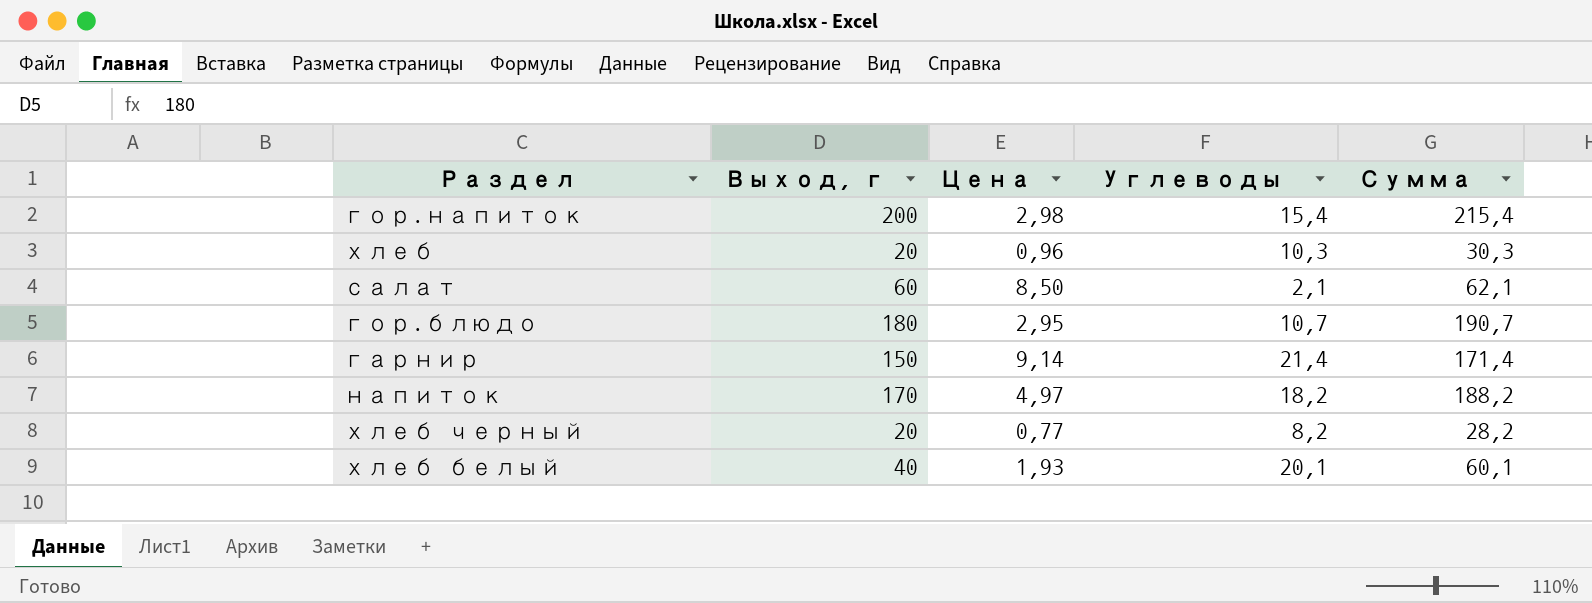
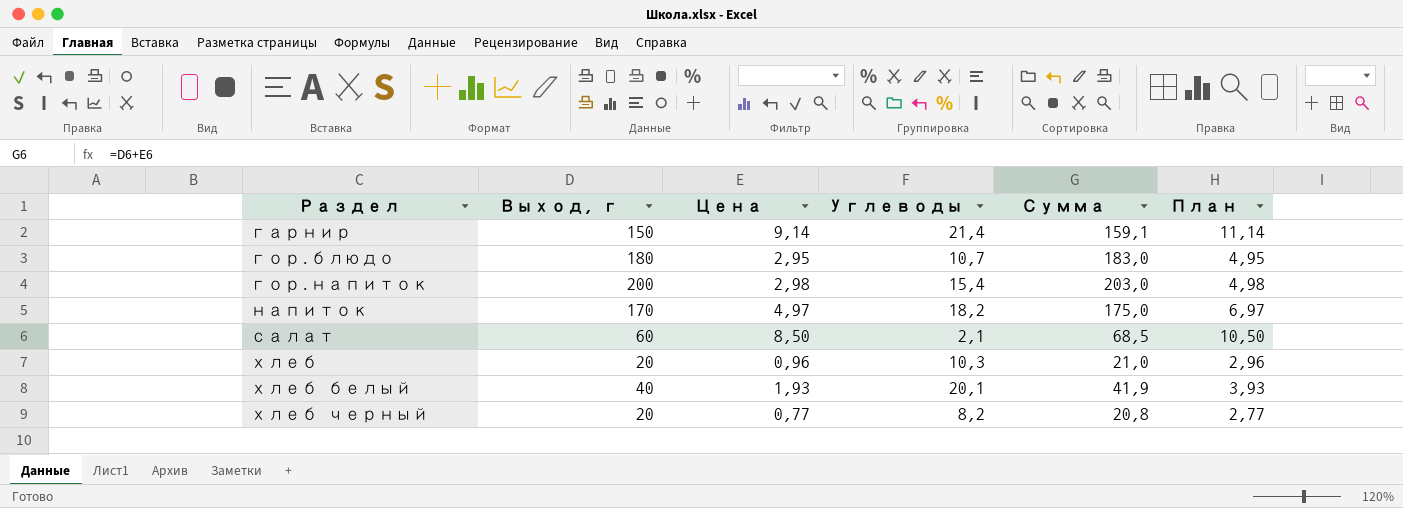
row order: none -> Раздел ascending
column Сумма | formula: [Выход, г] + [Углеводы] -> [Выход, г] + [Цена]
column План | formula: none -> [Цена] + 2

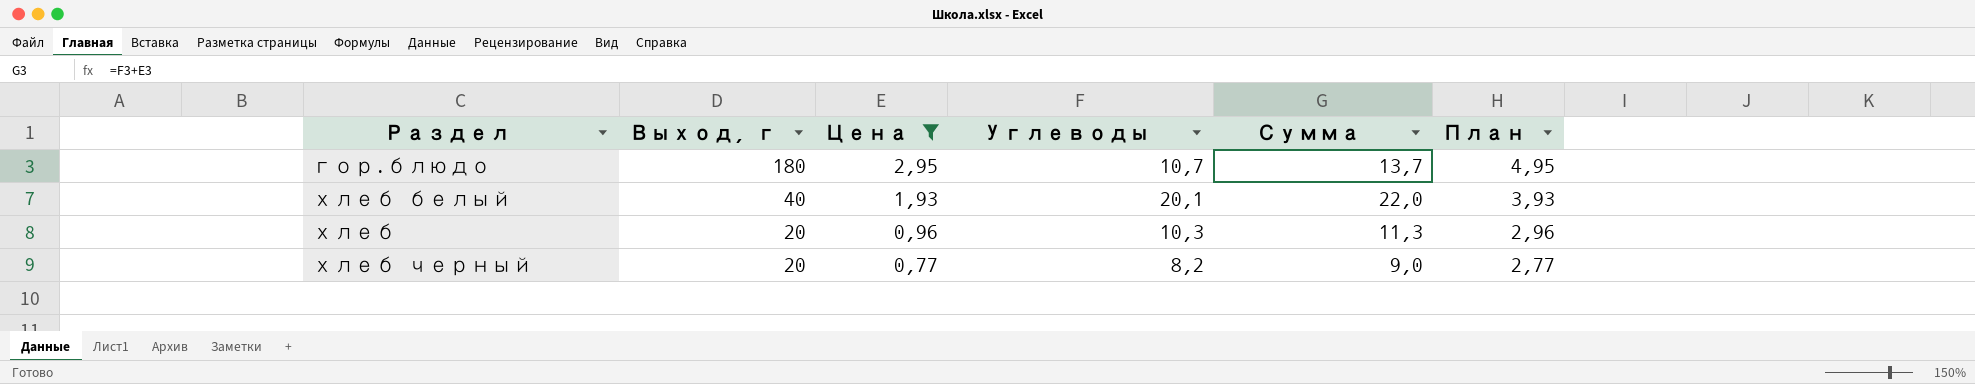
filter: none -> Цена <= 2,95
row order: Раздел ascending -> Выход, г descending
column Сумма | formula: [Выход, г] + [Цена] -> [Цена] + [Углеводы]

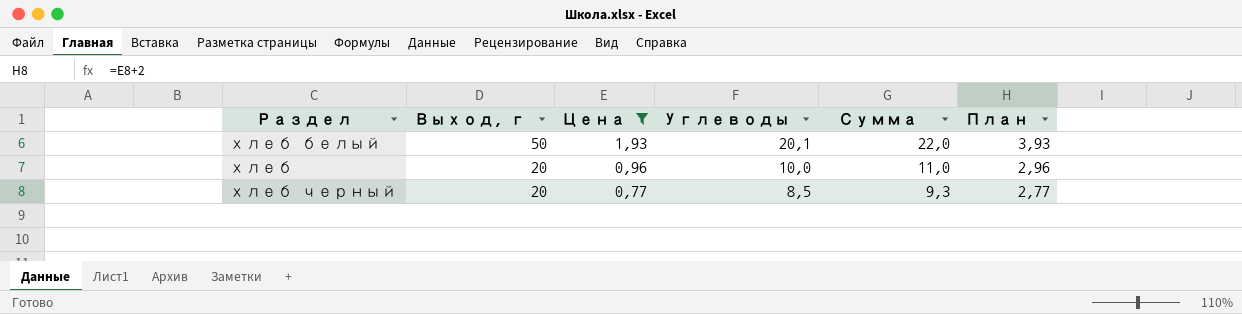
row гор.блюдо: 180 | 2,95 | 10,7 | 13,7 | 4,95 -> none
хлеб белый | Выход, г: 40 -> 50
хлеб | Углеводы: 10,3 -> 10,0
хлеб | Сумма: 11,3 -> 11,0
хлеб черный | Углеводы: 8,2 -> 8,5
хлеб черный | Сумма: 9,0 -> 9,3

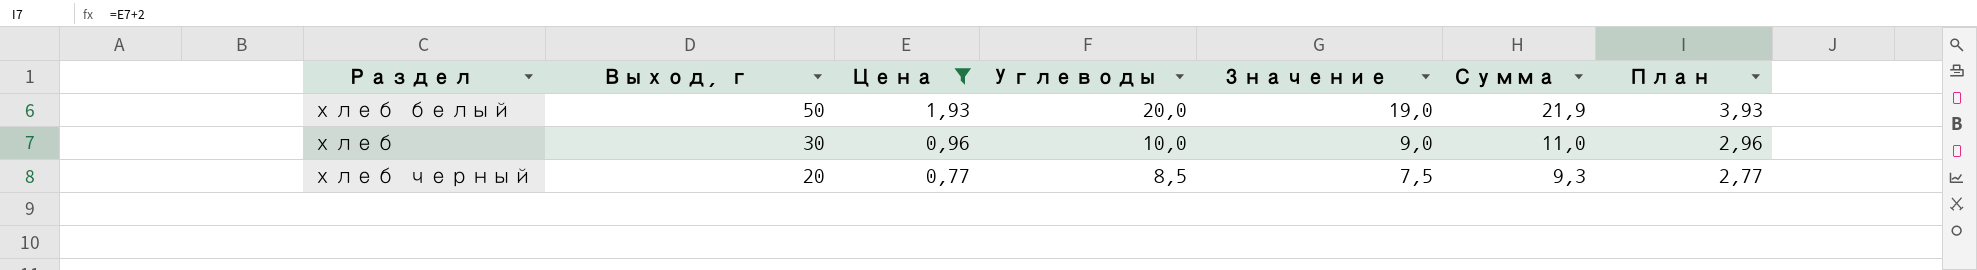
column Значение | formula: none -> [Углеводы] - 1
хлеб белый | Углеводы: 20,1 -> 20,0
хлеб белый | Сумма: 22,0 -> 21,9
хлеб | Выход, г: 20 -> 30

